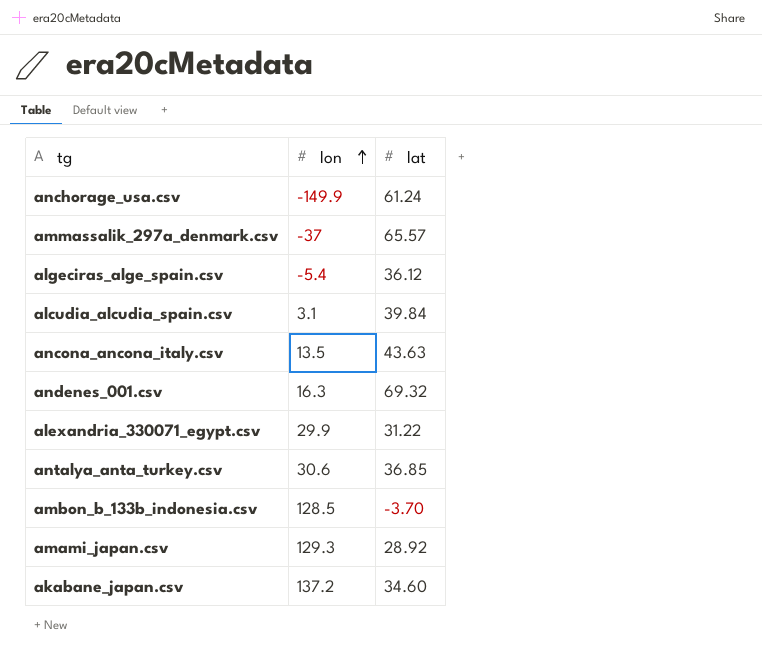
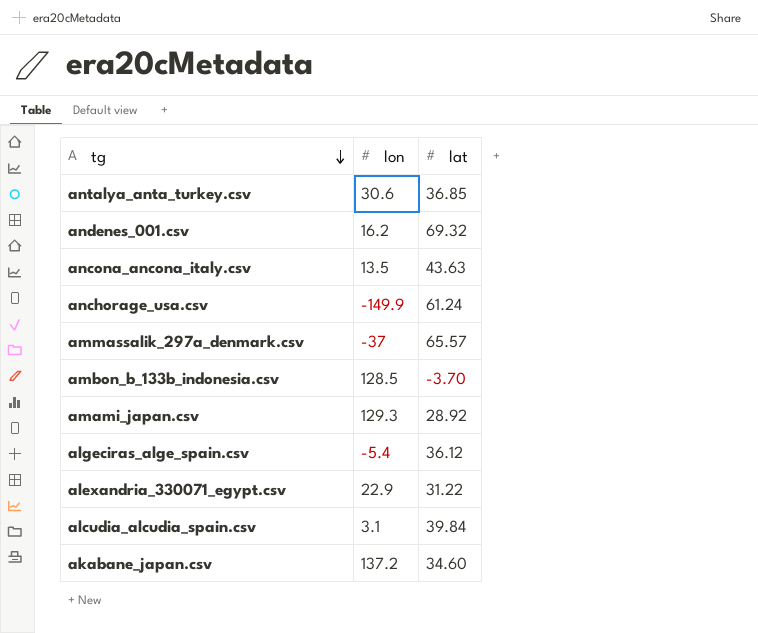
row order: lon ascending -> tg descending
andenes_001.csv | lon: 16.3 -> 16.2
alexandria_330071_egypt.csv | lon: 29.9 -> 22.9

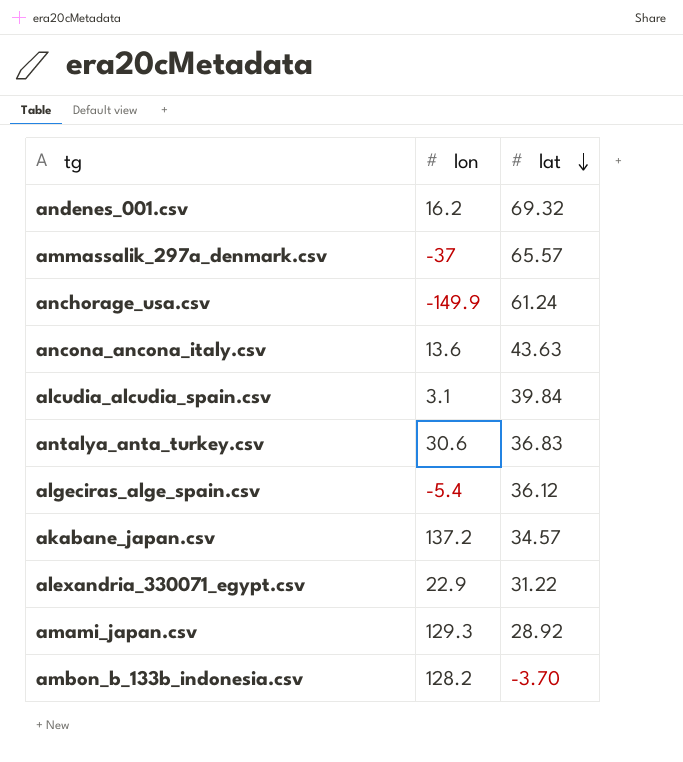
row order: tg descending -> lat descending
ancona_ancona_italy.csv | lon: 13.5 -> 13.6
antalya_anta_turkey.csv | lat: 36.85 -> 36.83
akabane_japan.csv | lat: 34.60 -> 34.57
ambon_b_133b_indonesia.csv | lon: 128.5 -> 128.2

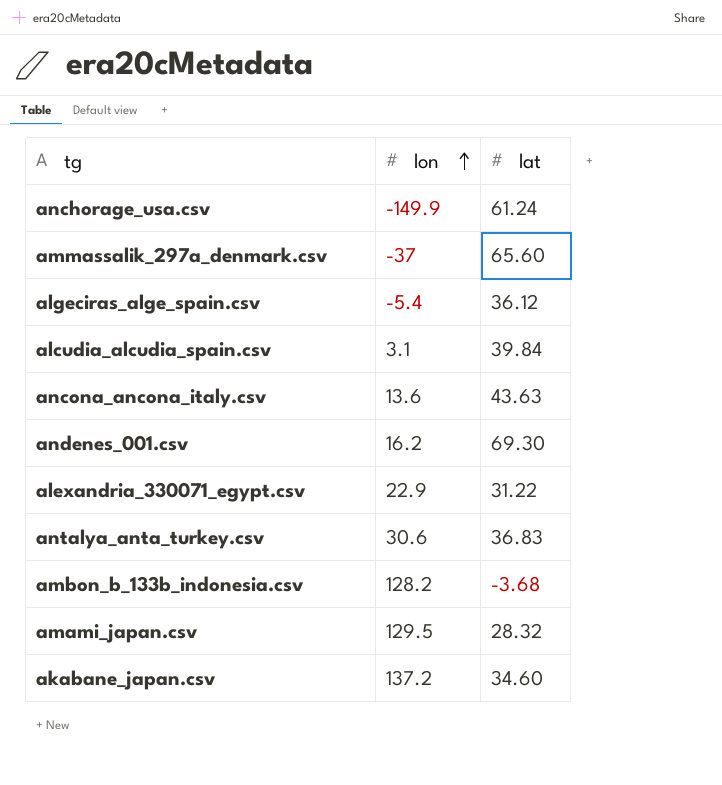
row order: lat descending -> lon ascending
ammassalik_297a_denmark.csv | lat: 65.57 -> 65.60
andenes_001.csv | lat: 69.32 -> 69.30
ambon_b_133b_indonesia.csv | lat: -3.70 -> -3.68
amami_japan.csv | lon: 129.3 -> 129.5
amami_japan.csv | lat: 28.92 -> 28.32
akabane_japan.csv | lat: 34.57 -> 34.60

